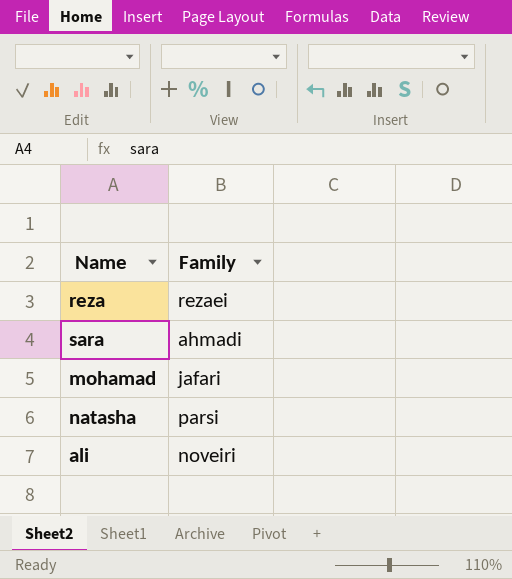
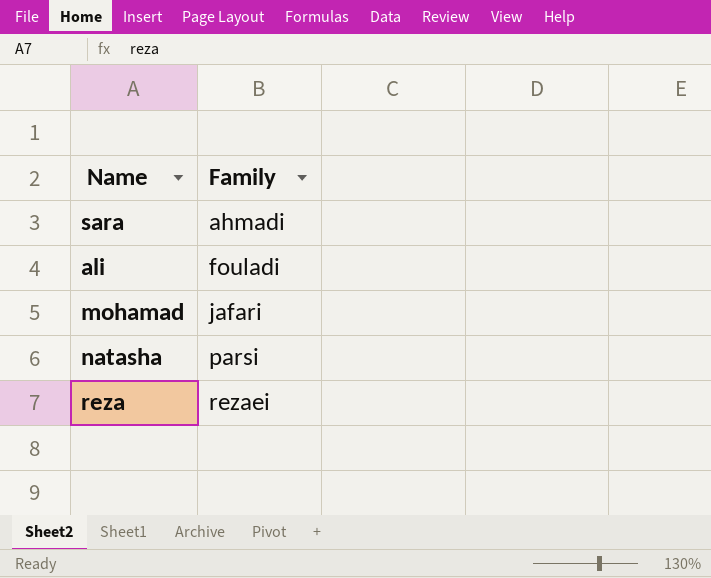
row order: none -> Family ascending
ali | Family: noveiri -> fouladi

